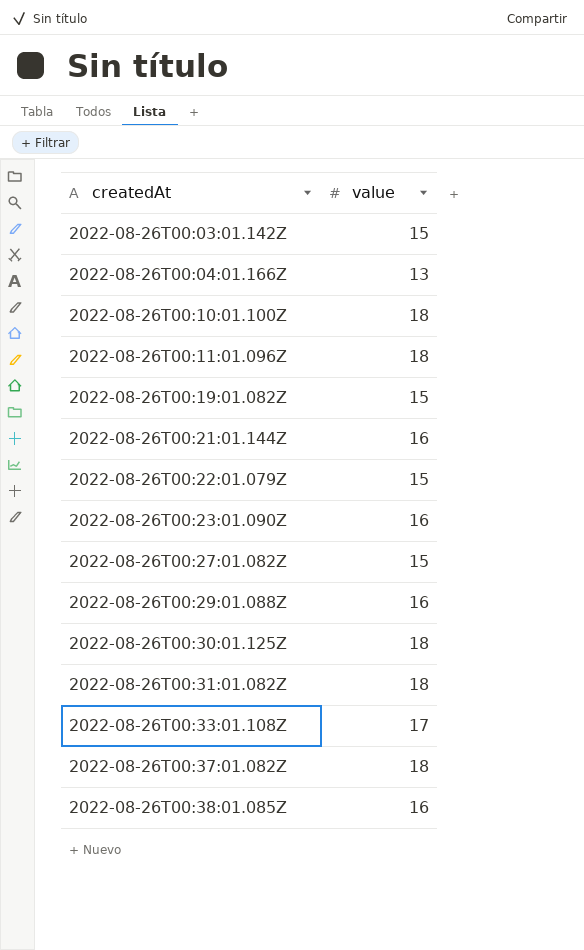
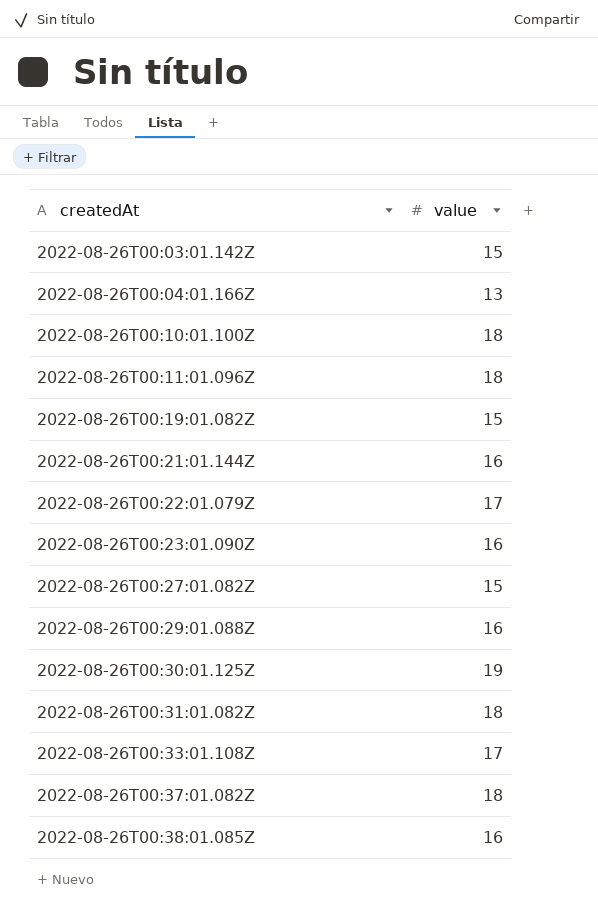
2022-08-26T00:22:01.079Z | value: 15 -> 17
2022-08-26T00:30:01.125Z | value: 18 -> 19

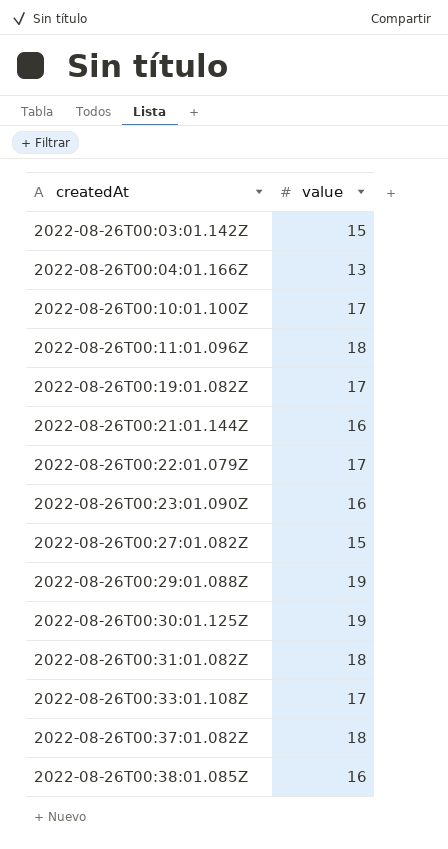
2022-08-26T00:10:01.100Z | value: 18 -> 17
2022-08-26T00:19:01.082Z | value: 15 -> 17
2022-08-26T00:29:01.088Z | value: 16 -> 19

